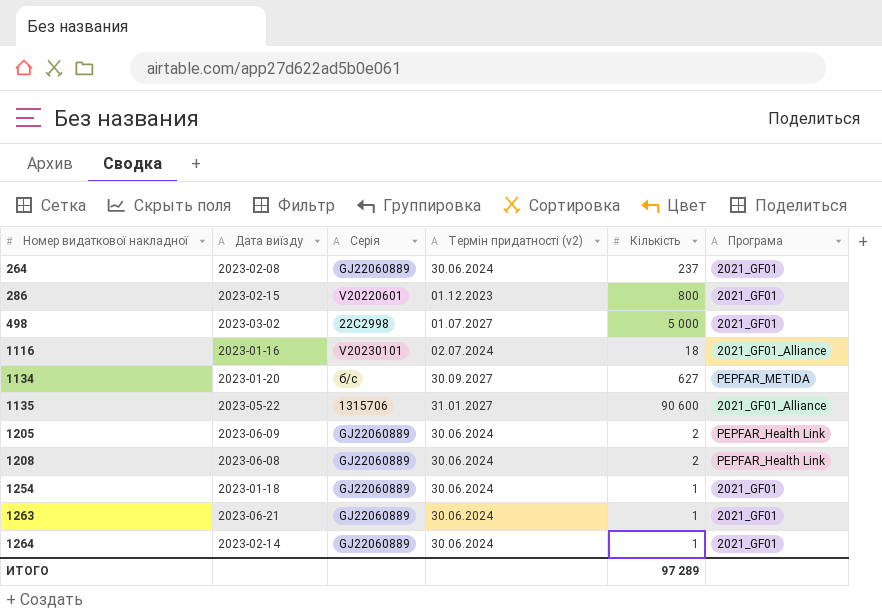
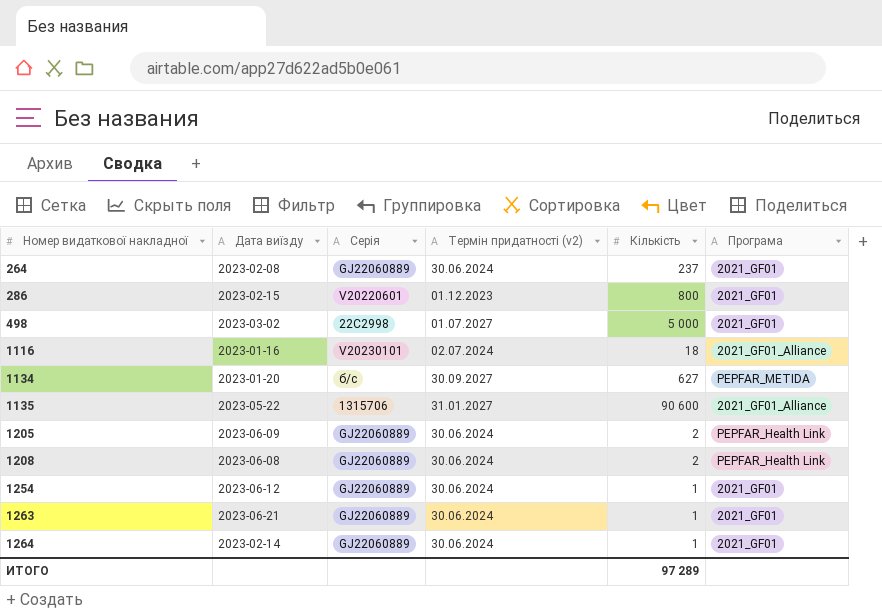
1254 | Дата виїзду: 2023-01-18 -> 2023-06-12

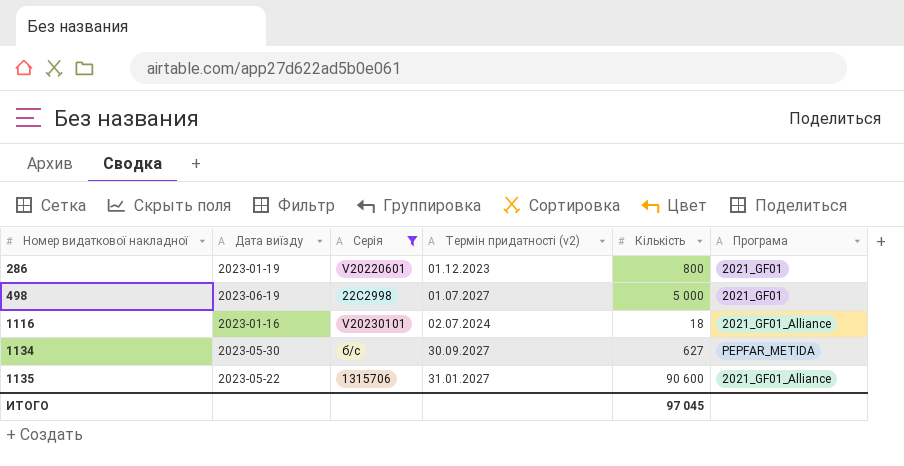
filter: none -> Серія != GJ22060889
286 | Дата виїзду: 2023-02-15 -> 2023-01-19
498 | Дата виїзду: 2023-03-02 -> 2023-06-19
1134 | Дата виїзду: 2023-01-20 -> 2023-05-30
ИТОГО | Кількість: 97 289 -> 97 045

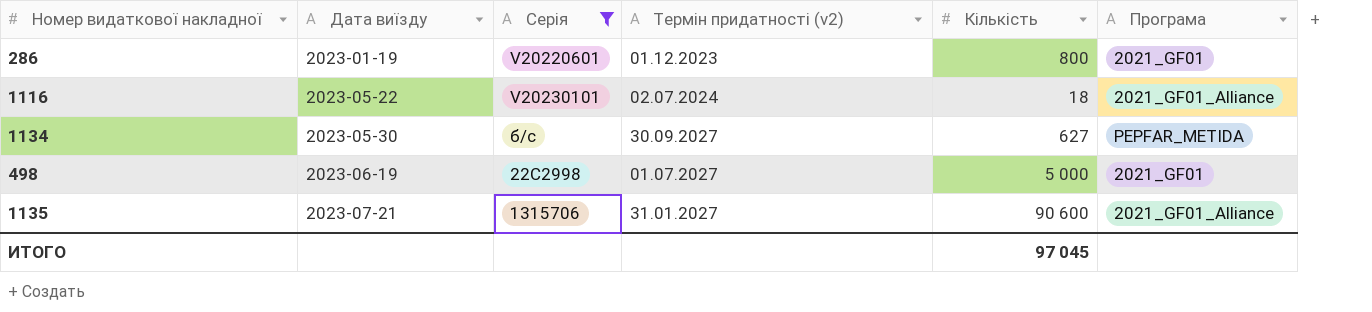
row order: Номер видаткової накладної ascending -> Дата виїзду ascending
1116 | Дата виїзду: 2023-01-16 -> 2023-05-22
1135 | Дата виїзду: 2023-05-22 -> 2023-07-21

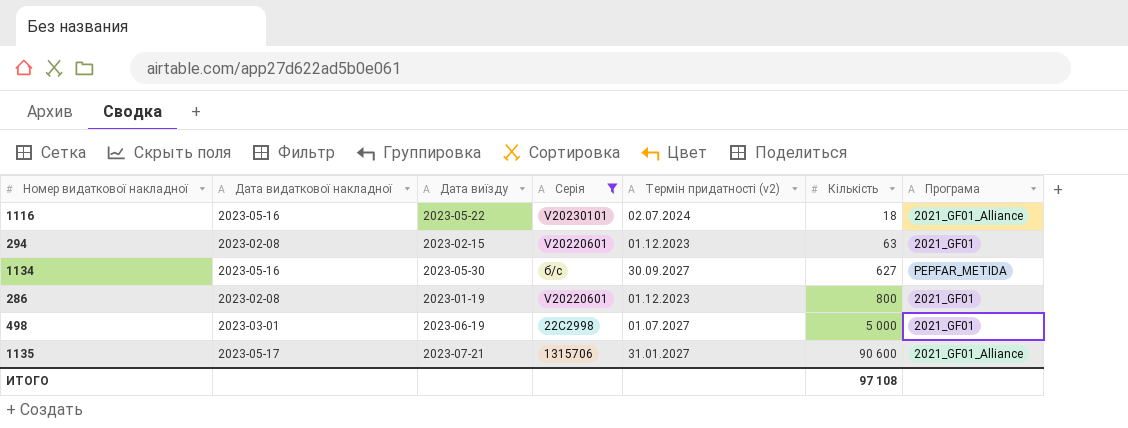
row order: Дата виїзду ascending -> Кількість ascending
column Дата видаткової накладної | position: none -> 2
row 294: none -> 2023-02-08 | 2023-02-15 | V20220601 | 01.12.2023 | 63 | 2021_GF01
ИТОГО | Кількість: 97 045 -> 97 108

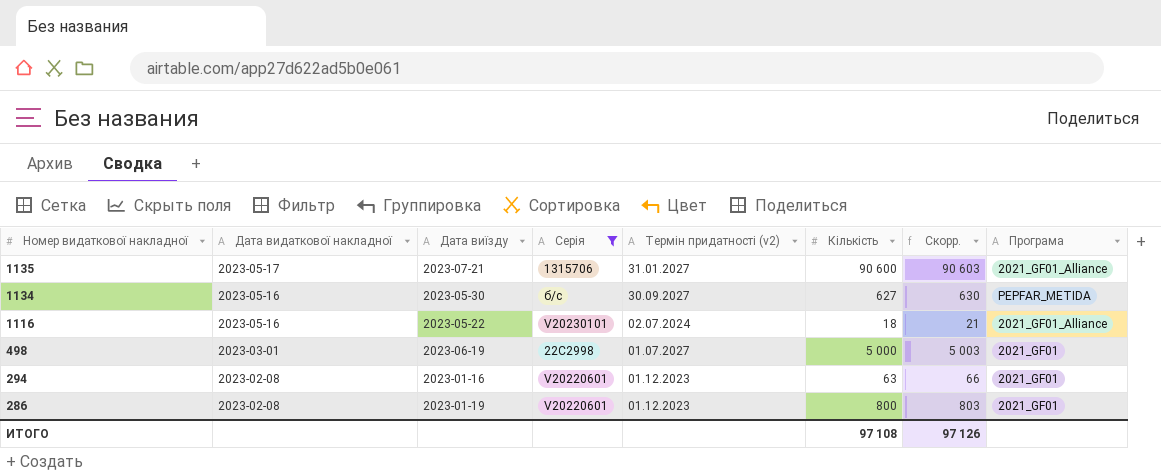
row order: Кількість ascending -> Номер видаткової накладної descending
column Скорр. | formula: none -> [Кількість] + 3
294 | Дата виїзду: 2023-02-15 -> 2023-01-16

